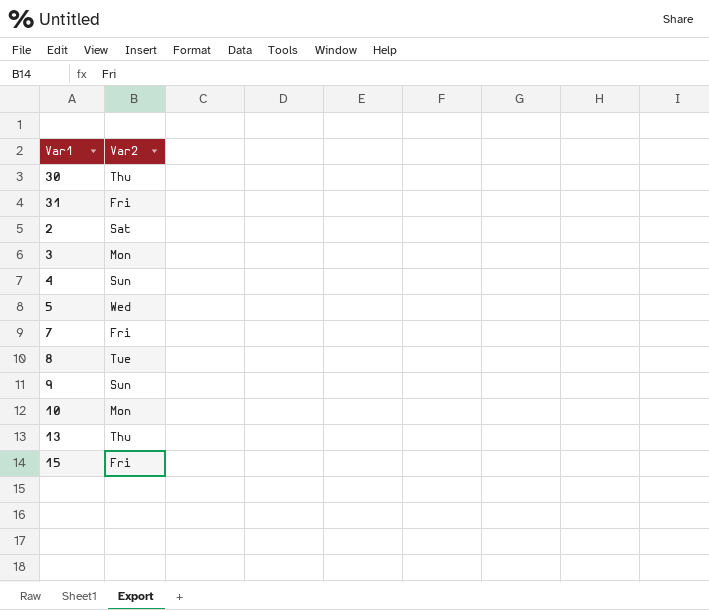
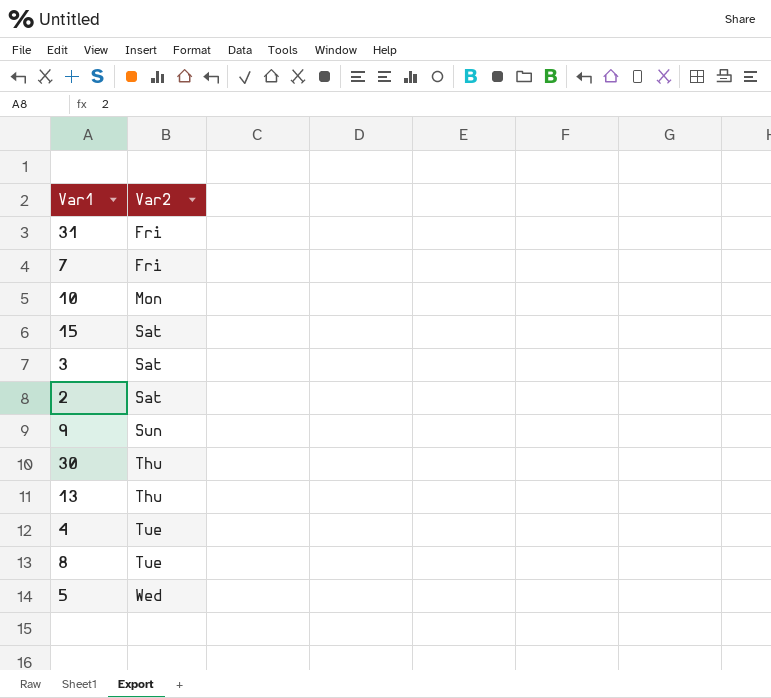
row order: none -> Var2 ascending
15 | Var2: Fri -> Sat
3 | Var2: Mon -> Sat
4 | Var2: Sun -> Tue

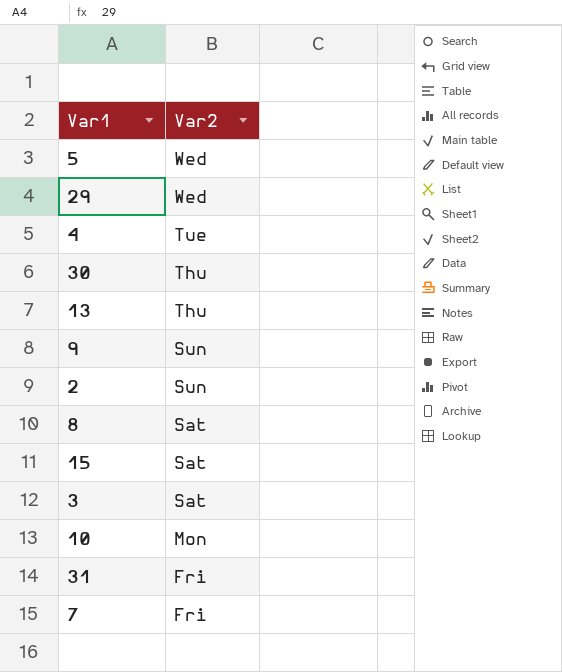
row order: Var2 ascending -> Var2 descending
row 29: none -> Wed
2 | Var2: Sat -> Sun
8 | Var2: Tue -> Sat

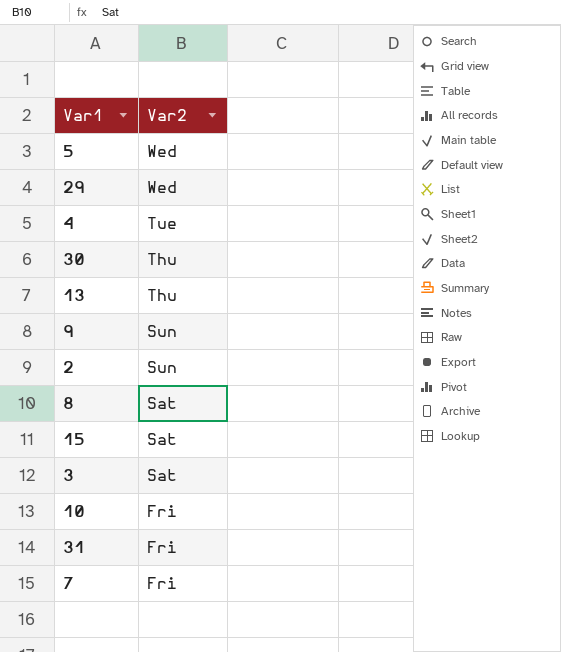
10 | Var2: Mon -> Fri

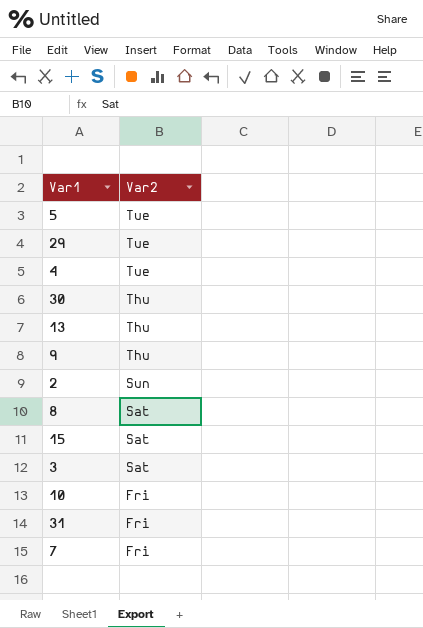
5 | Var2: Wed -> Tue
29 | Var2: Wed -> Tue
9 | Var2: Sun -> Thu

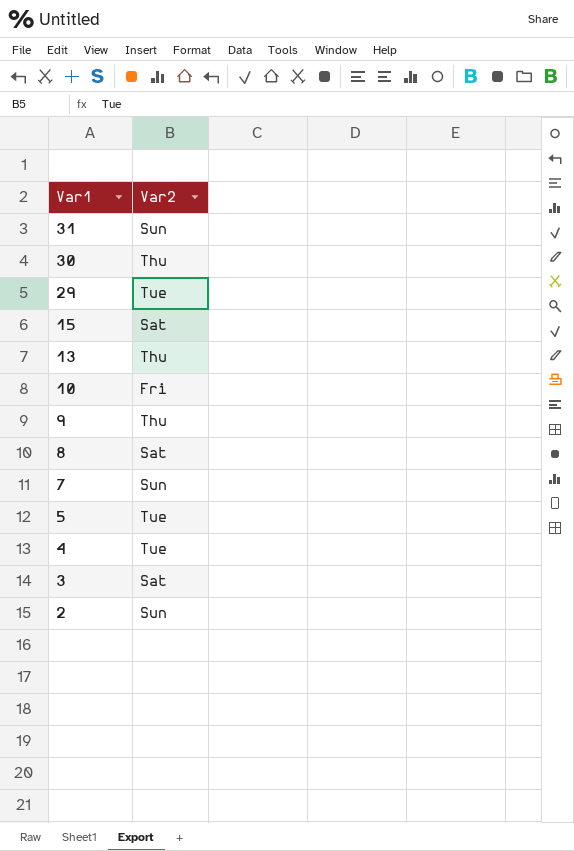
row order: Var2 descending -> Var1 descending
31 | Var2: Fri -> Sun
7 | Var2: Fri -> Sun

